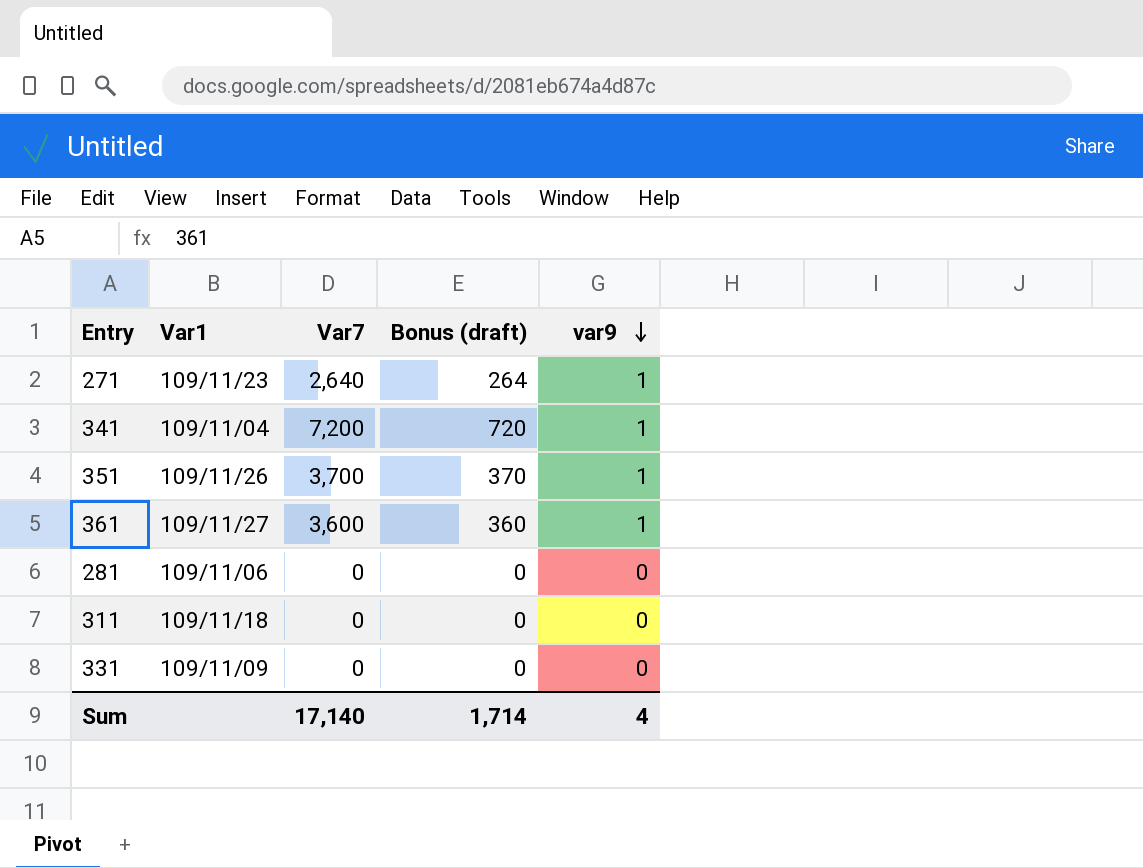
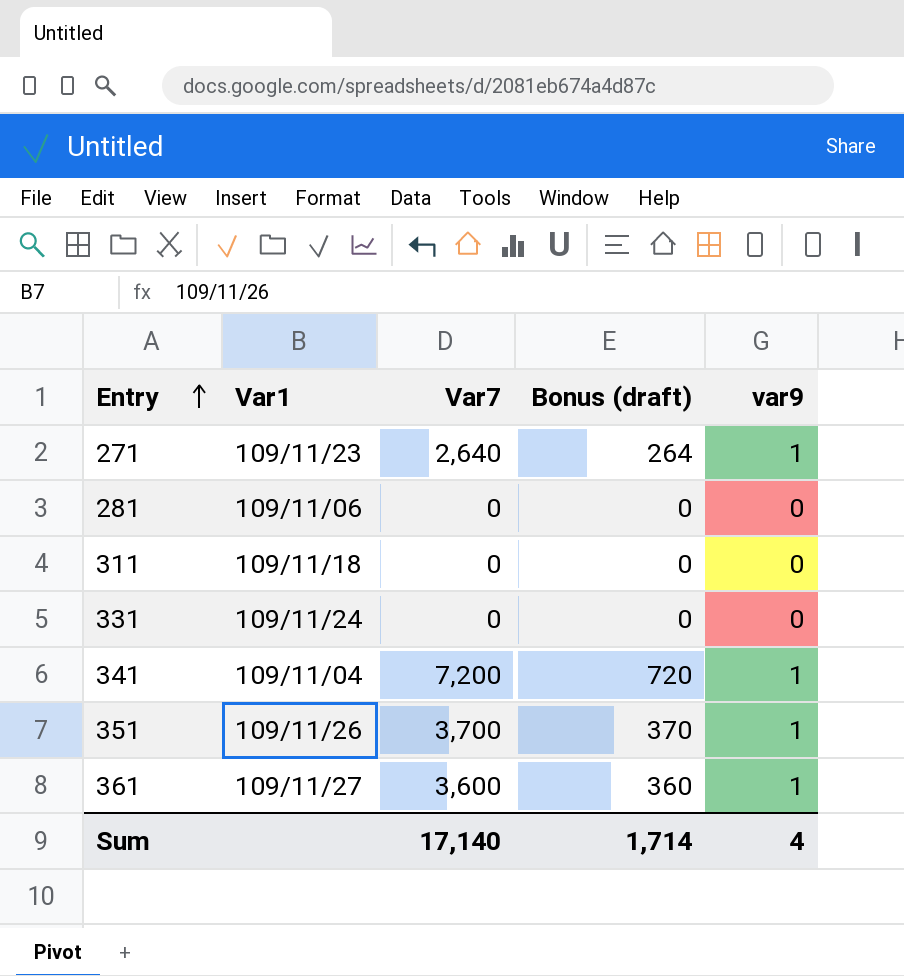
row order: var9 descending -> Entry ascending
331 | Var1: 109/11/09 -> 109/11/24

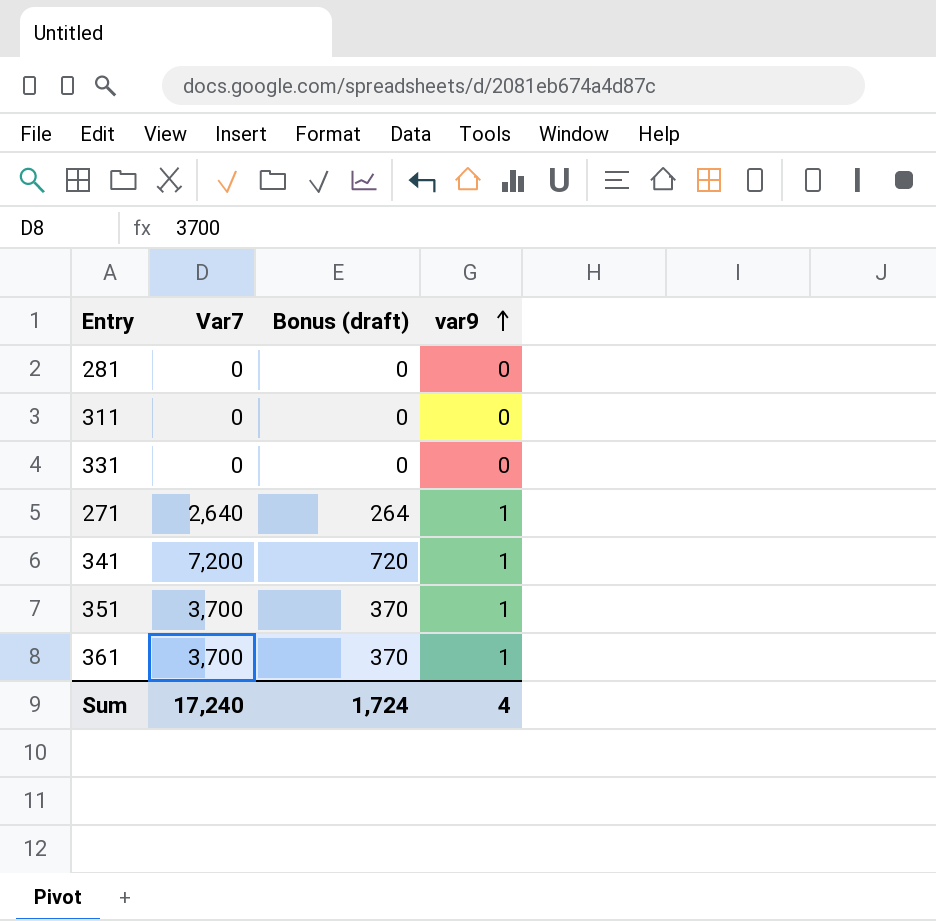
row order: Entry ascending -> var9 ascending
column Var1 | position: 2 -> none
361 | Var7: 3,600 -> 3,700
361 | Bonus (draft): 360 -> 370
Sum | Var7: 17,140 -> 17,240
Sum | Bonus (draft): 1,714 -> 1,724

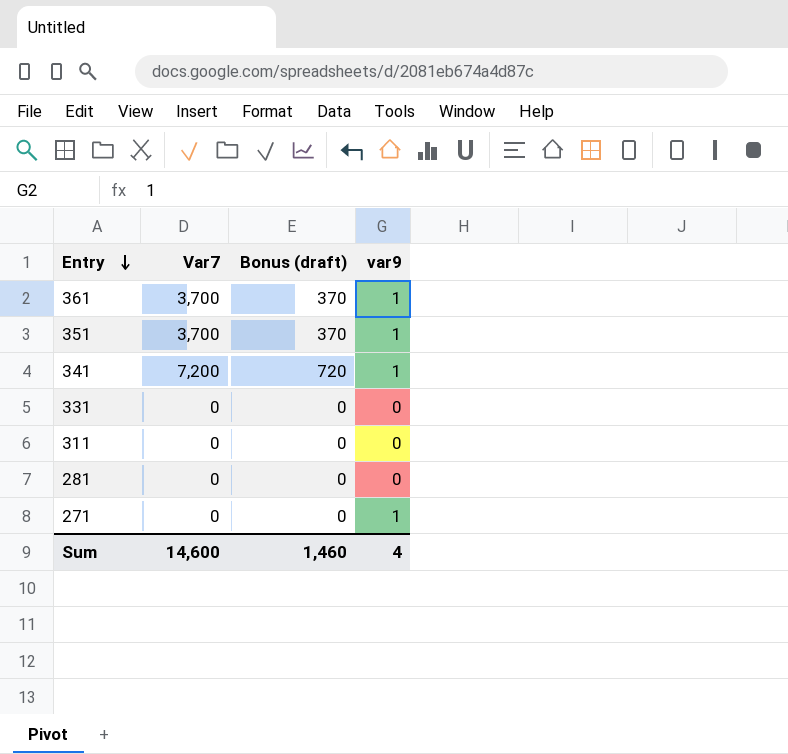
row order: var9 ascending -> Entry descending
271 | Var7: 2,640 -> 0
271 | Bonus (draft): 264 -> 0
Sum | Var7: 17,240 -> 14,600
Sum | Bonus (draft): 1,724 -> 1,460

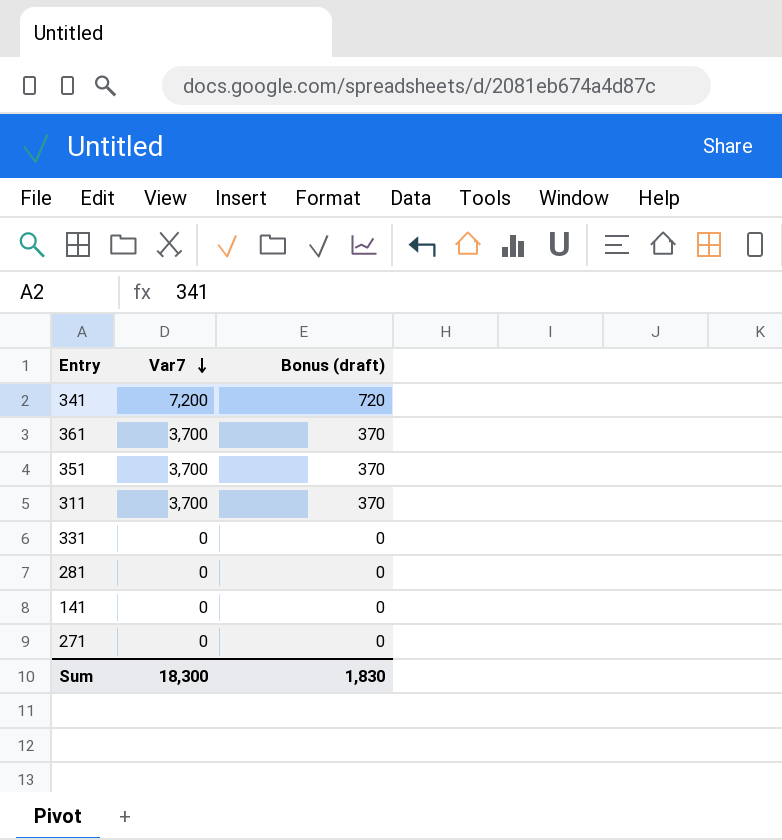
row order: Entry descending -> Var7 descending
column var9 | position: 4 -> none
311 | Var7: 0 -> 3,700
311 | Bonus (draft): 0 -> 370
row 141: none -> 0 | 0
Sum | Var7: 14,600 -> 18,300
Sum | Bonus (draft): 1,460 -> 1,830

